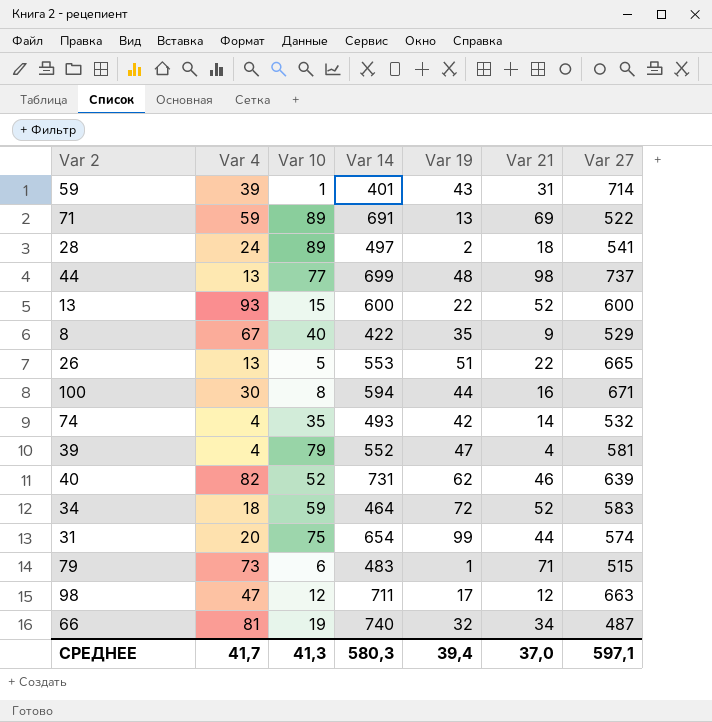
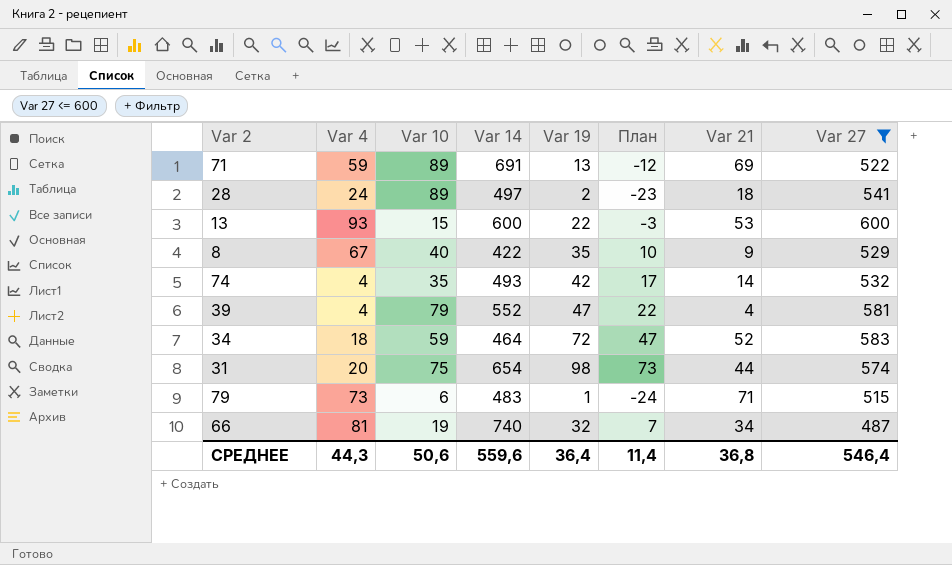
filter: none -> Var 27 <= 600
column План | formula: none -> [Var 19] - 25
13 | Var 21: 52 -> 53
31 | Var 19: 99 -> 98
СРЕДНЕЕ | Var 4: 41,7 -> 44,3
СРЕДНЕЕ | Var 10: 41,3 -> 50,6
СРЕДНЕЕ | Var 14: 580,3 -> 559,6
СРЕДНЕЕ | Var 19: 39,4 -> 36,4
СРЕДНЕЕ | Var 21: 37,0 -> 36,8
СРЕДНЕЕ | Var 27: 597,1 -> 546,4

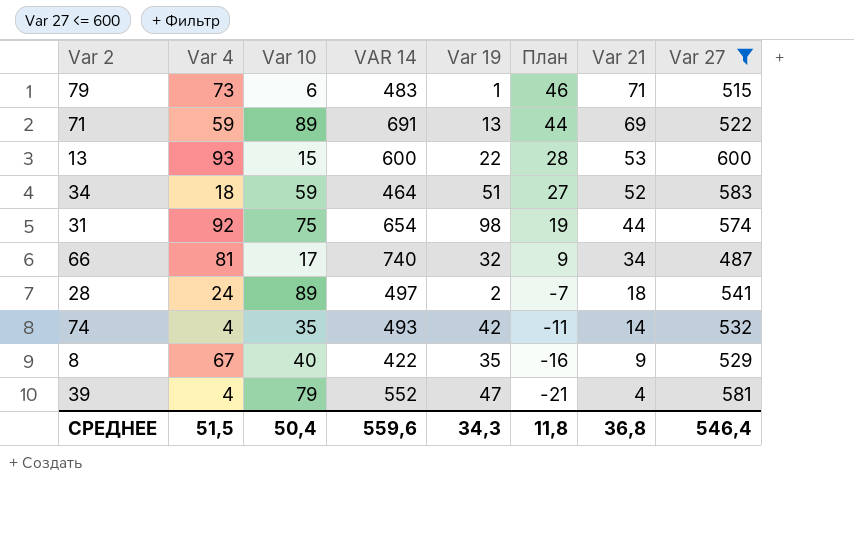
row order: none -> План descending
column name: Var 14 -> VAR 14
column План | formula: [Var 19] - 25 -> [Var 21] - 25
34 | Var 19: 72 -> 51
31 | Var 4: 20 -> 92
66 | Var 10: 19 -> 17
СРЕДНЕЕ | Var 4: 44,3 -> 51,5
СРЕДНЕЕ | Var 10: 50,6 -> 50,4
СРЕДНЕЕ | Var 19: 36,4 -> 34,3
СРЕДНЕЕ | План: 11,4 -> 11,8

